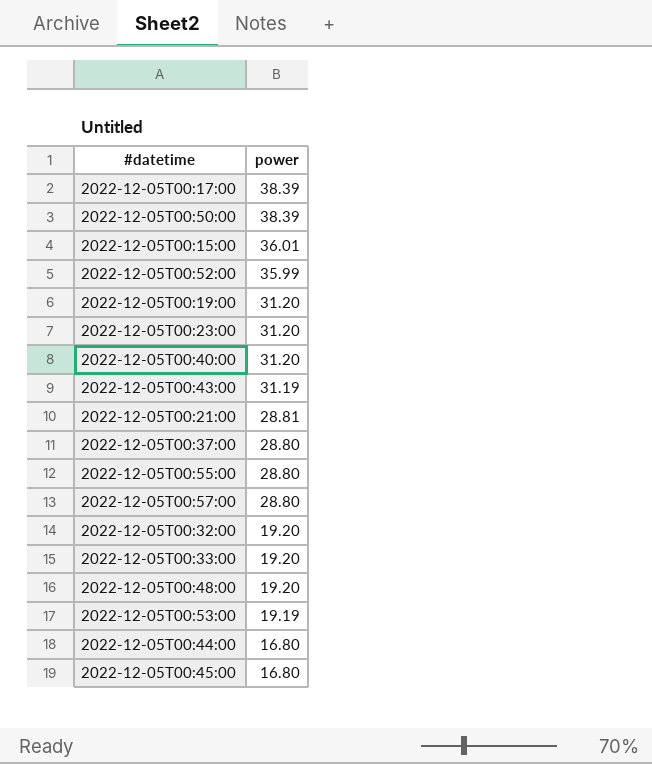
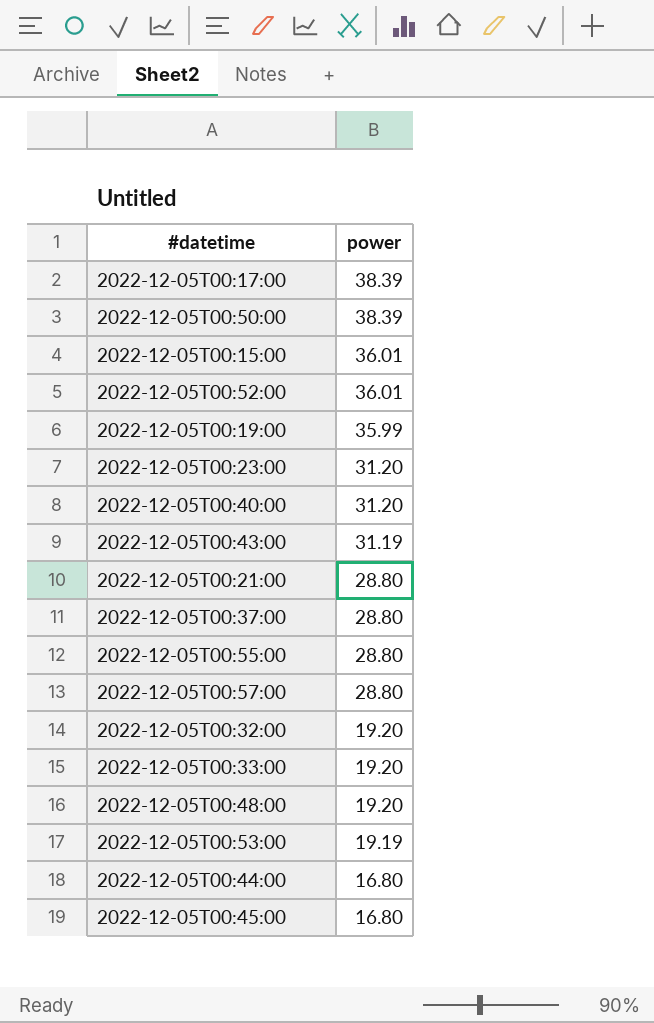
2022-12-05T00:52:00 | power: 35.99 -> 36.01
2022-12-05T00:19:00 | power: 31.20 -> 35.99
2022-12-05T00:21:00 | power: 28.81 -> 28.80

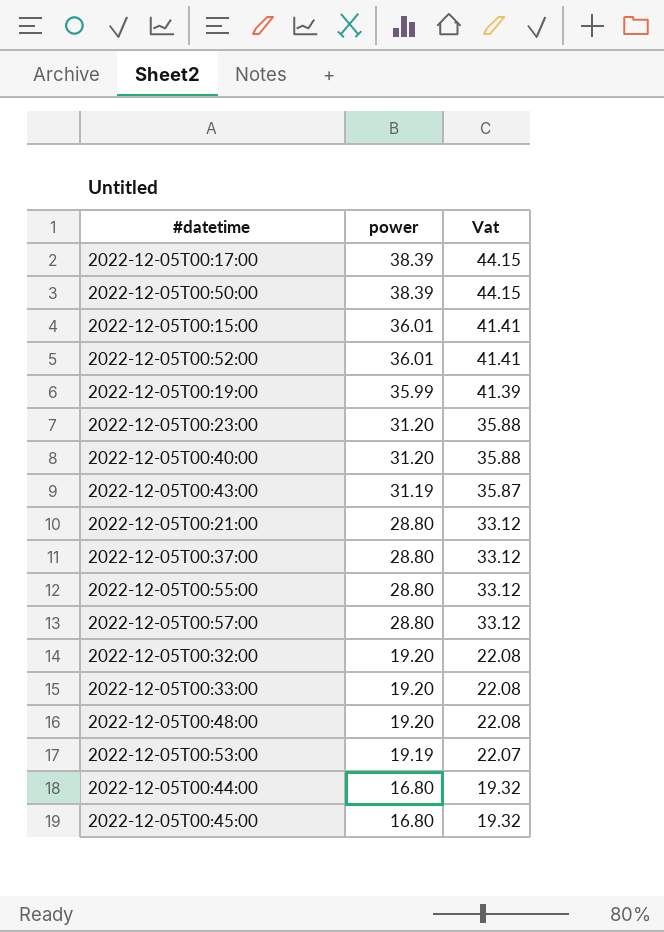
column Vat | formula: none -> [power] * 1.15

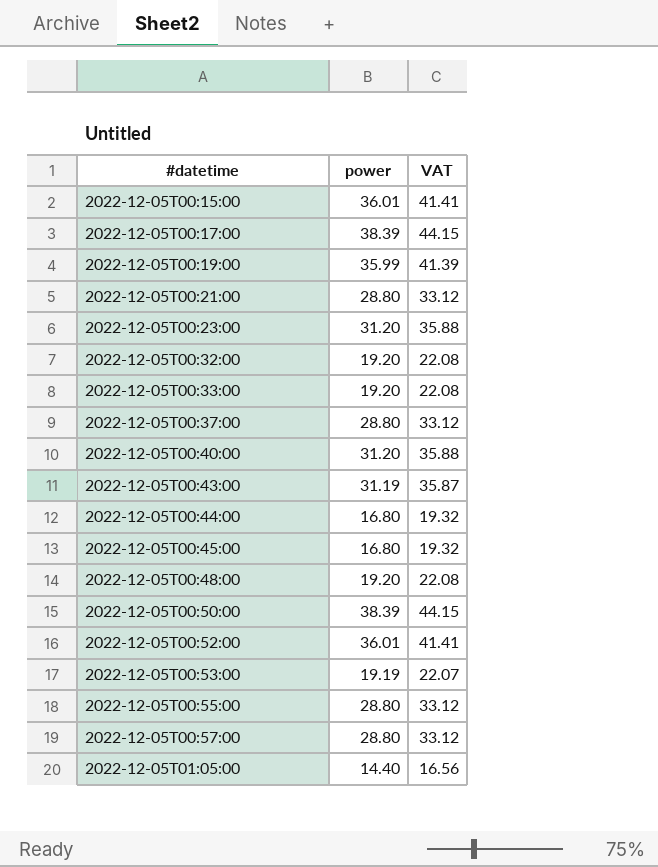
row order: power descending -> #datetime ascending
column name: Vat -> VAT
row 2022-12-05T01:05:00: none -> 14.40 | 16.56

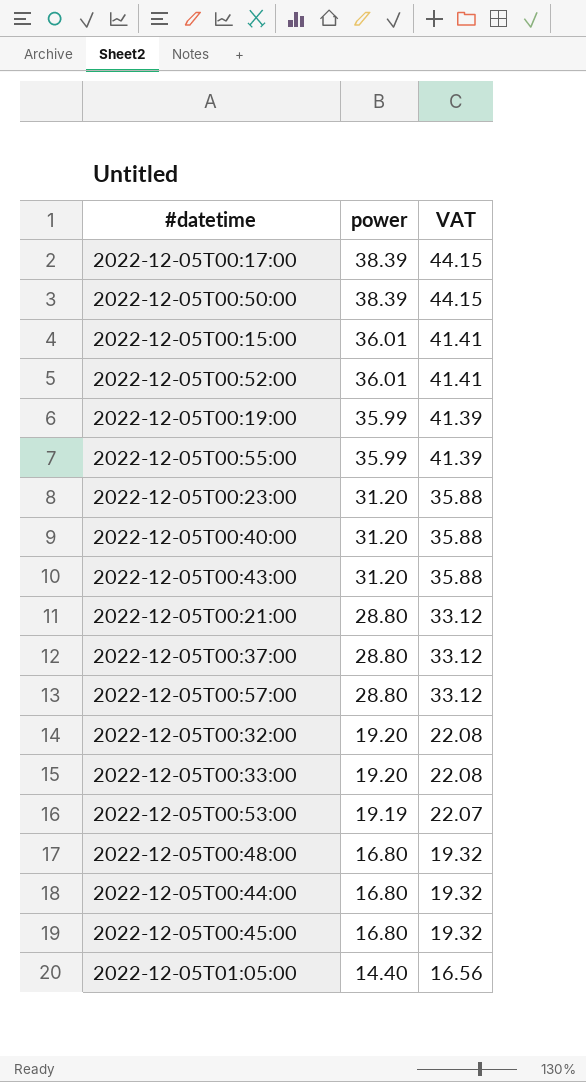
row order: #datetime ascending -> power descending
2022-12-05T00:55:00 | power: 28.80 -> 35.99
2022-12-05T00:55:00 | VAT: 33.12 -> 41.39
2022-12-05T00:43:00 | power: 31.19 -> 31.20
2022-12-05T00:43:00 | VAT: 35.87 -> 35.88
2022-12-05T00:48:00 | power: 19.20 -> 16.80
2022-12-05T00:48:00 | VAT: 22.08 -> 19.32

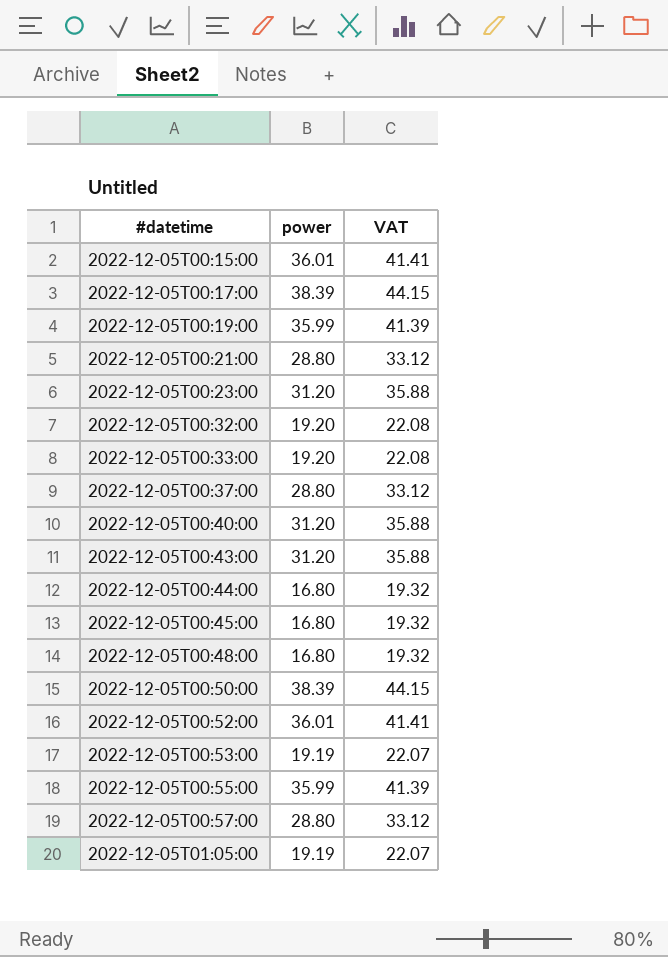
row order: power descending -> #datetime ascending
2022-12-05T01:05:00 | power: 14.40 -> 19.19
2022-12-05T01:05:00 | VAT: 16.56 -> 22.07

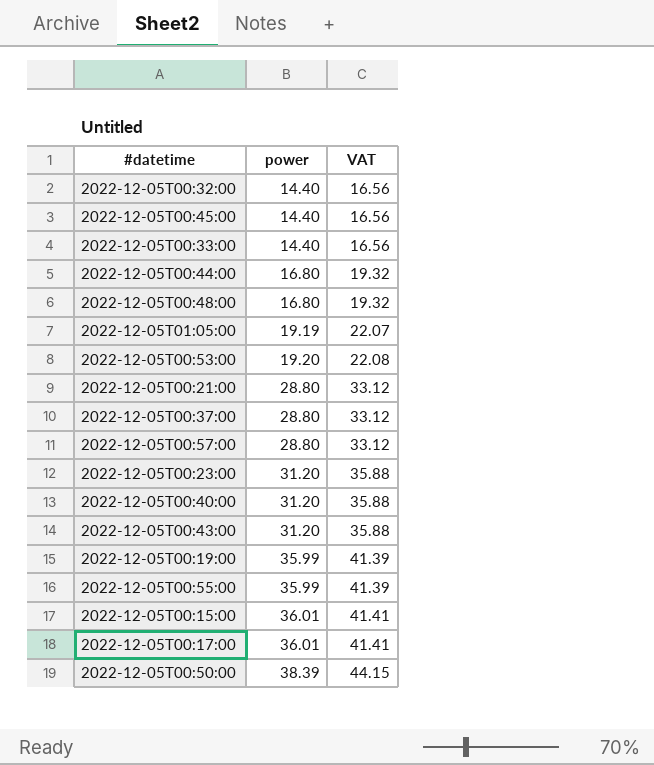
row order: #datetime ascending -> power ascending
row 2022-12-05T00:52:00: 36.01 | 41.41 -> none
2022-12-05T00:32:00 | power: 19.20 -> 14.40
2022-12-05T00:32:00 | VAT: 22.08 -> 16.56
2022-12-05T00:45:00 | power: 16.80 -> 14.40
2022-12-05T00:45:00 | VAT: 19.32 -> 16.56
2022-12-05T00:33:00 | power: 19.20 -> 14.40
2022-12-05T00:33:00 | VAT: 22.08 -> 16.56
2022-12-05T00:53:00 | power: 19.19 -> 19.20
2022-12-05T00:53:00 | VAT: 22.07 -> 22.08
2022-12-05T00:17:00 | power: 38.39 -> 36.01
2022-12-05T00:17:00 | VAT: 44.15 -> 41.41

